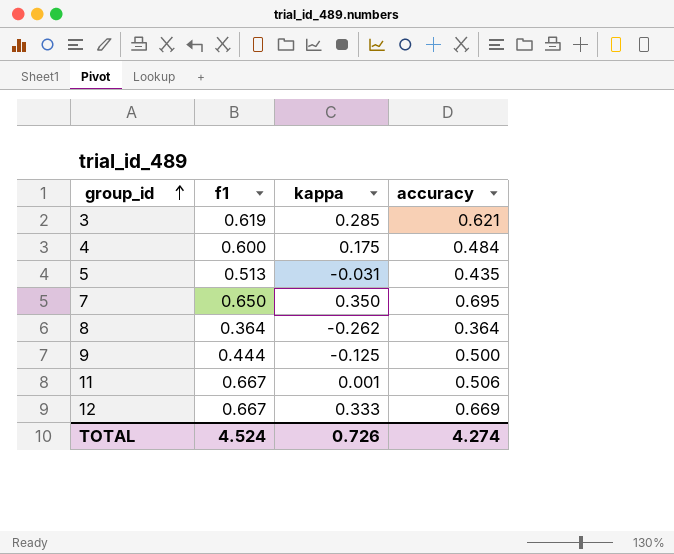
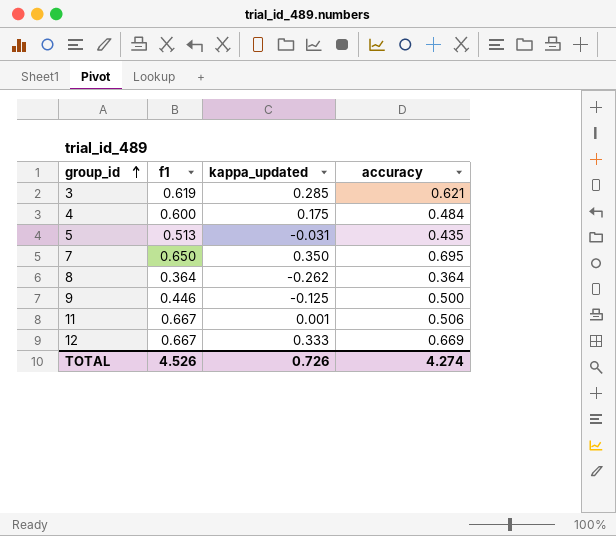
column name: kappa -> kappa_updated
9 | f1: 0.444 -> 0.446
TOTAL | f1: 4.524 -> 4.526

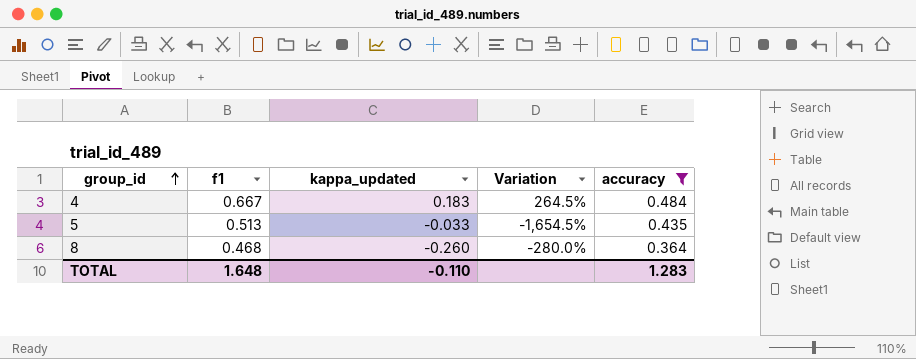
filter: none -> accuracy <= 0.484
column Variation | formula: none -> ([f1] - [kappa_updated]) / [kappa_updated]
4 | f1: 0.600 -> 0.667
4 | kappa_updated: 0.175 -> 0.183
5 | kappa_updated: -0.031 -> -0.033
8 | f1: 0.364 -> 0.468
8 | kappa_updated: -0.262 -> -0.260
TOTAL | f1: 4.526 -> 1.648
TOTAL | kappa_updated: 0.726 -> -0.110
TOTAL | accuracy: 4.274 -> 1.283

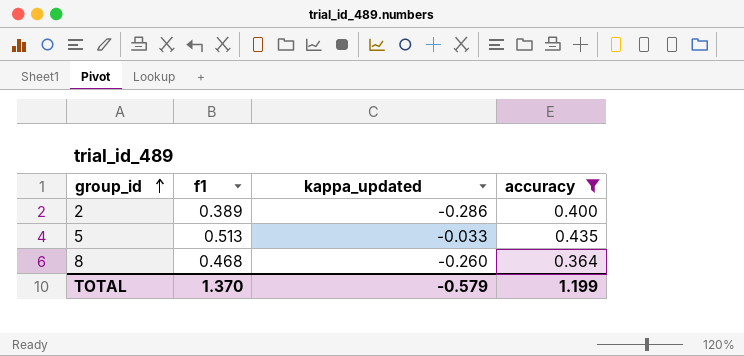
column Variation | formula: ([f1] - [kappa_updated]) / [kappa_updated] -> none
row 4: 0.667 | 0.183 | 264.5% | 0.484 -> none
row 2: none -> 0.389 | -0.286 | 0.400
TOTAL | f1: 1.648 -> 1.370
TOTAL | kappa_updated: -0.110 -> -0.579
TOTAL | accuracy: 1.283 -> 1.199

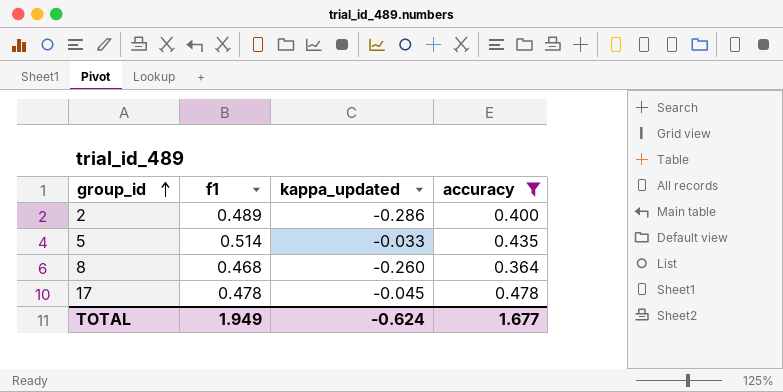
2 | f1: 0.389 -> 0.489
5 | f1: 0.513 -> 0.514
row 17: none -> 0.478 | -0.045 | 0.478
TOTAL | f1: 1.370 -> 1.949
TOTAL | kappa_updated: -0.579 -> -0.624
TOTAL | accuracy: 1.199 -> 1.677

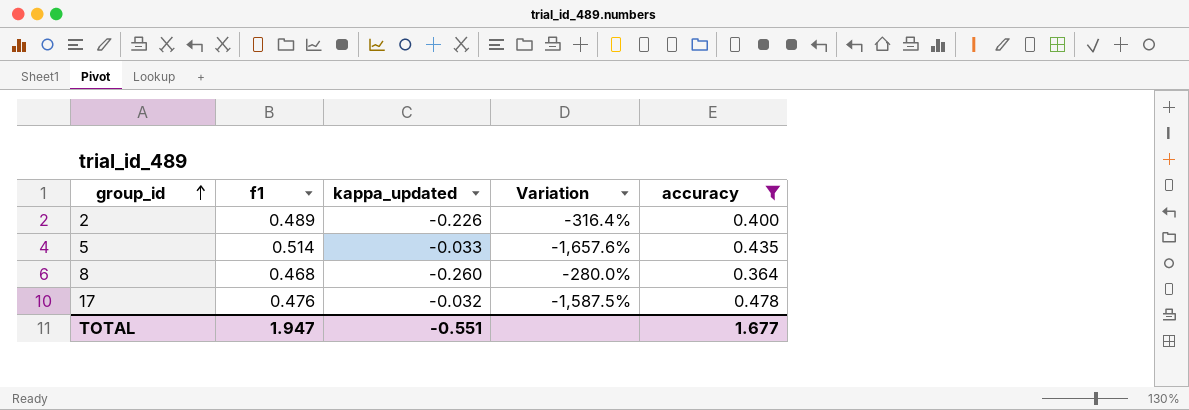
column Variation | formula: none -> ([f1] - [kappa_updated]) / [kappa_updated]
2 | kappa_updated: -0.286 -> -0.226
17 | f1: 0.478 -> 0.476
17 | kappa_updated: -0.045 -> -0.032
TOTAL | f1: 1.949 -> 1.947
TOTAL | kappa_updated: -0.624 -> -0.551

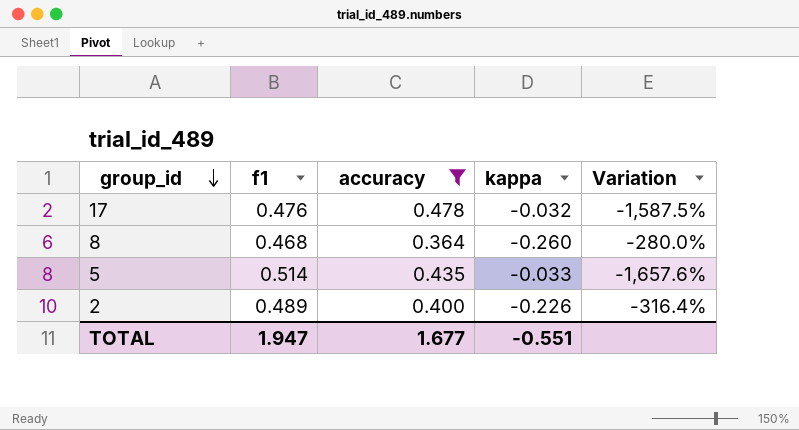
row order: group_id ascending -> group_id descending
column accuracy | position: 5 -> 3
column name: kappa_updated -> kappa

